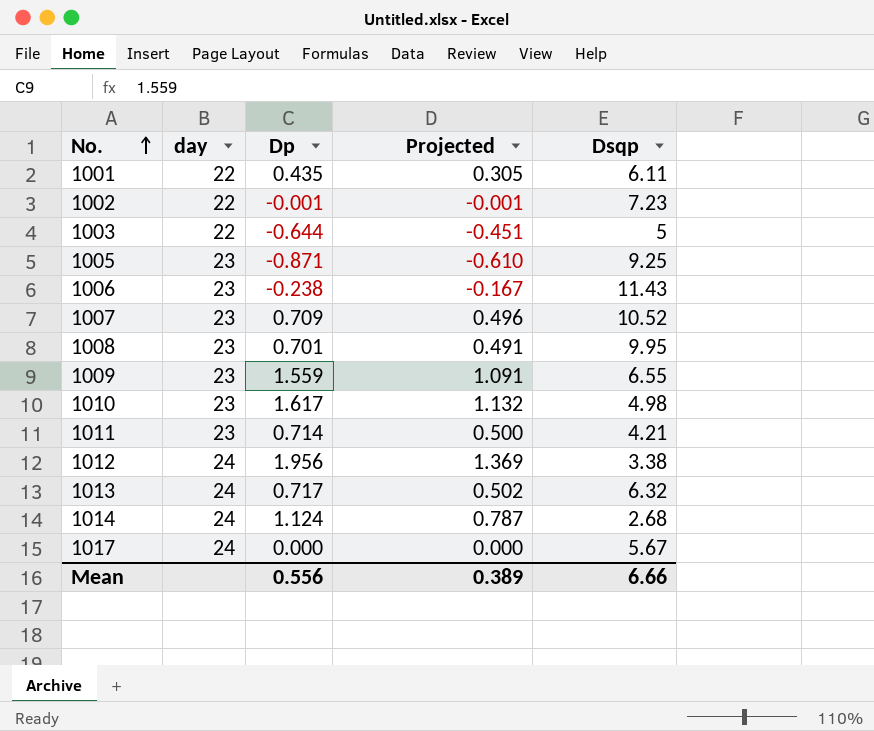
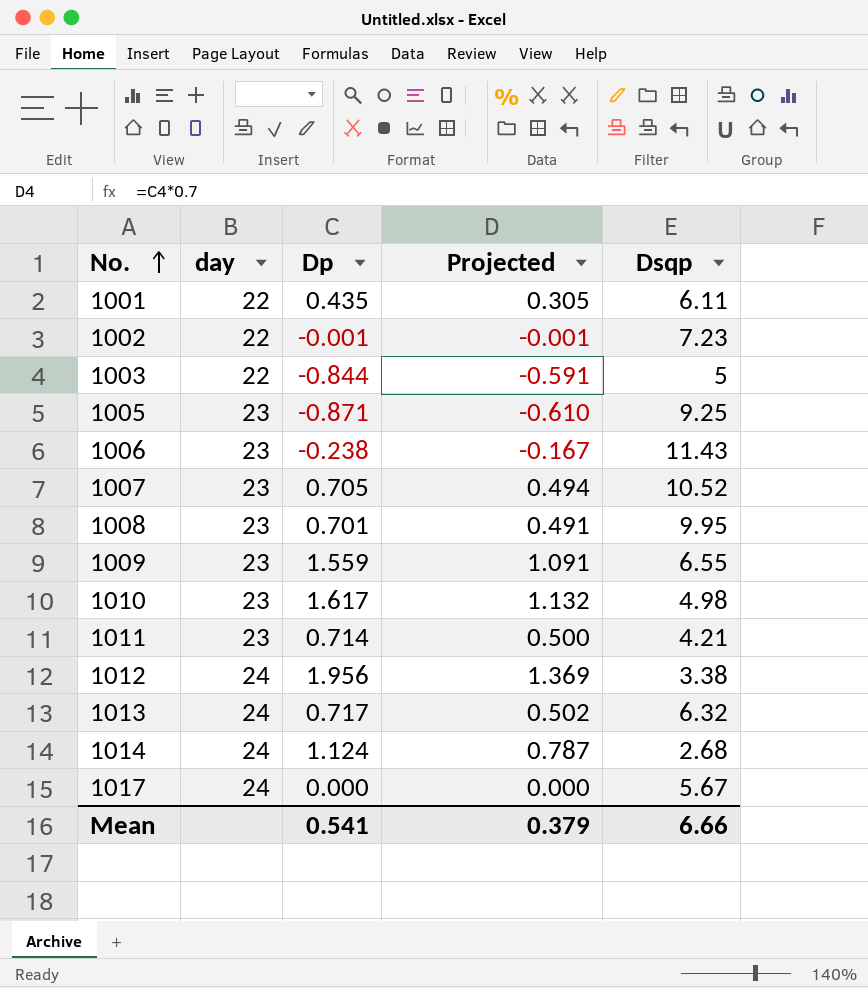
1003 | Dp: -0.644 -> -0.844
1003 | Projected: -0.451 -> -0.591
1007 | Dp: 0.709 -> 0.705
1007 | Projected: 0.496 -> 0.494
Mean | Dp: 0.556 -> 0.541
Mean | Projected: 0.389 -> 0.379

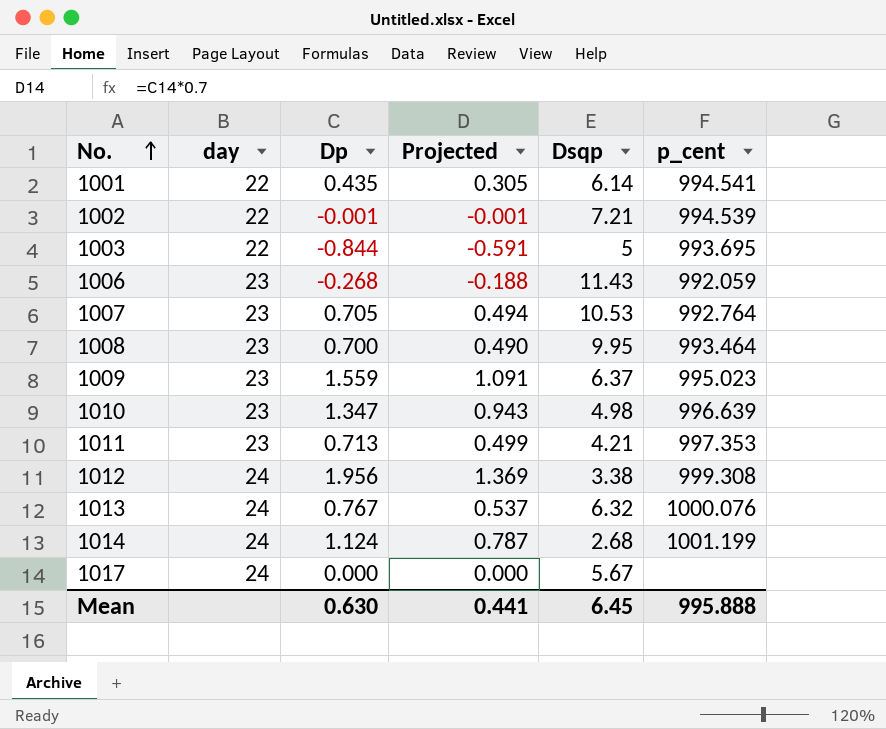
column p_cent | position: none -> 6
row 1005: 23 | -0.871 | -0.610 | 9.25 -> none
1001 | Dsqp: 6.11 -> 6.14
1002 | Dsqp: 7.23 -> 7.21
1006 | Dp: -0.238 -> -0.268
1006 | Projected: -0.167 -> -0.188
1007 | Dsqp: 10.52 -> 10.53
1008 | Dp: 0.701 -> 0.700
1008 | Projected: 0.491 -> 0.490
1009 | Dsqp: 6.55 -> 6.37
1010 | Dp: 1.617 -> 1.347
1010 | Projected: 1.132 -> 0.943
1011 | Dp: 0.714 -> 0.713
1011 | Projected: 0.500 -> 0.499
1013 | Dp: 0.717 -> 0.767
1013 | Projected: 0.502 -> 0.537
Mean | Dp: 0.541 -> 0.630
Mean | Projected: 0.379 -> 0.441
Mean | Dsqp: 6.66 -> 6.45

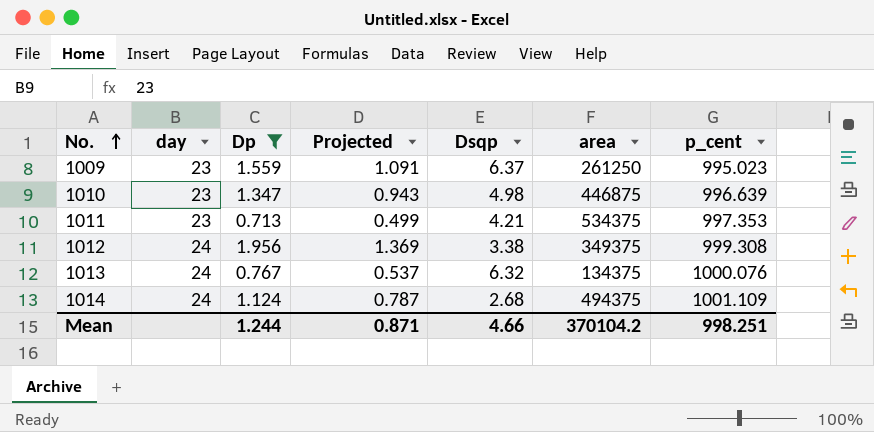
filter: none -> Dp >= 0.713
column area | position: none -> 6
1014 | p_cent: 1001.199 -> 1001.109
Mean | Dp: 0.630 -> 1.244
Mean | Projected: 0.441 -> 0.871
Mean | Dsqp: 6.45 -> 4.66
Mean | p_cent: 995.888 -> 998.251

